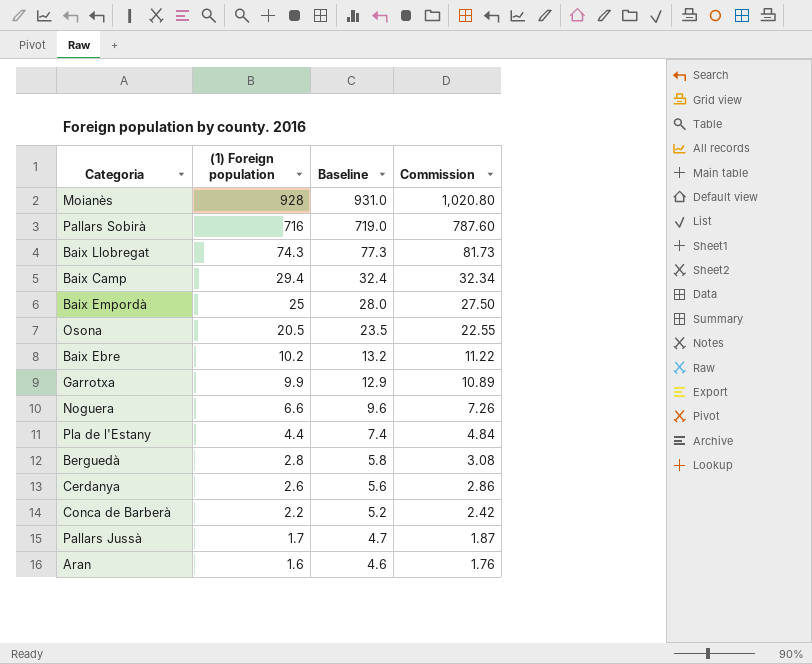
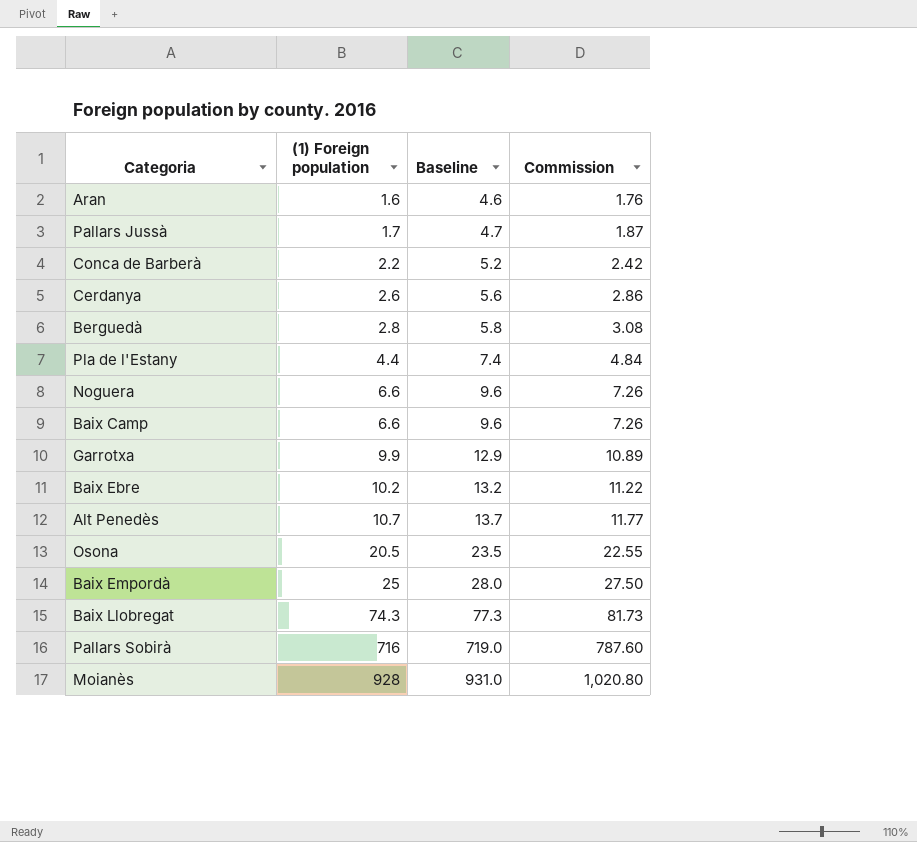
row order: (1) Foreign population descending -> (1) Foreign population ascending
Baix Camp | (1) Foreign population: 29.4 -> 6.6
Baix Camp | Baseline: 32.4 -> 9.6
Baix Camp | Commission: 32.34 -> 7.26
row Alt Penedès: none -> 10.7 | 13.7 | 11.77

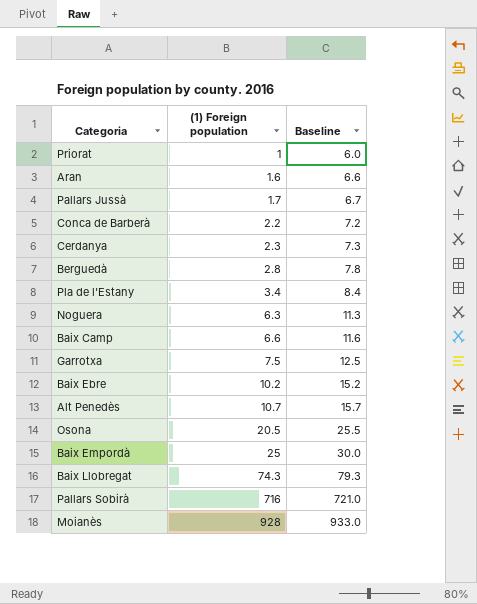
column Commission | formula: [(1) Foreign population] * 1.1 -> none
column Baseline | formula: [(1) Foreign population] + 3 -> [(1) Foreign population] + 5
row Priorat: none -> 1 | 6.0
Cerdanya | (1) Foreign population: 2.6 -> 2.3
Pla de l'Estany | (1) Foreign population: 4.4 -> 3.4
Noguera | (1) Foreign population: 6.6 -> 6.3
Garrotxa | (1) Foreign population: 9.9 -> 7.5

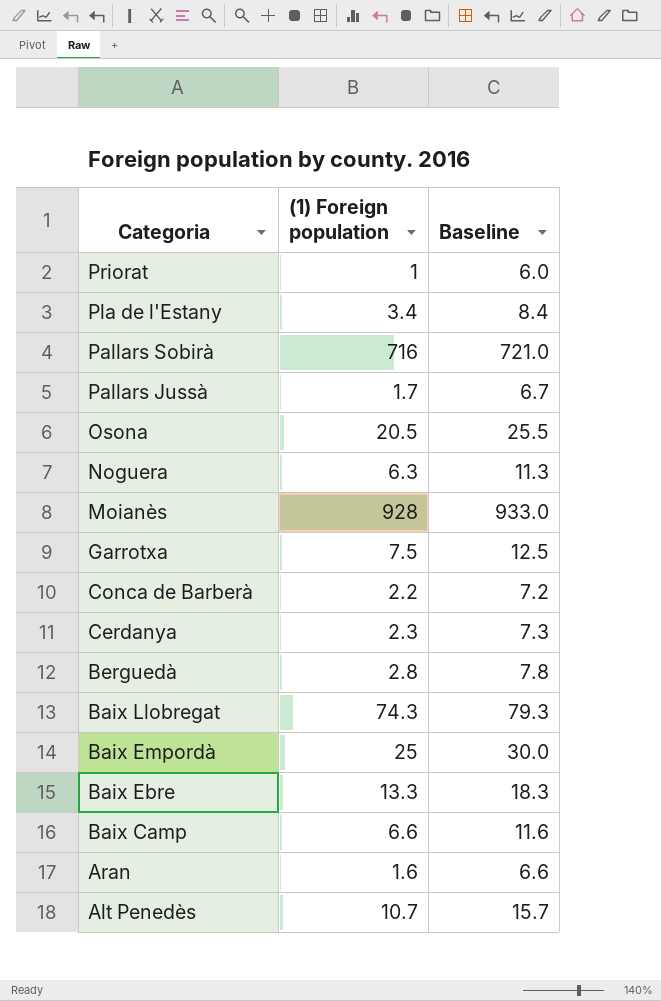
row order: (1) Foreign population ascending -> Categoria descending
Baix Ebre | (1) Foreign population: 10.2 -> 13.3
Baix Ebre | Baseline: 15.2 -> 18.3

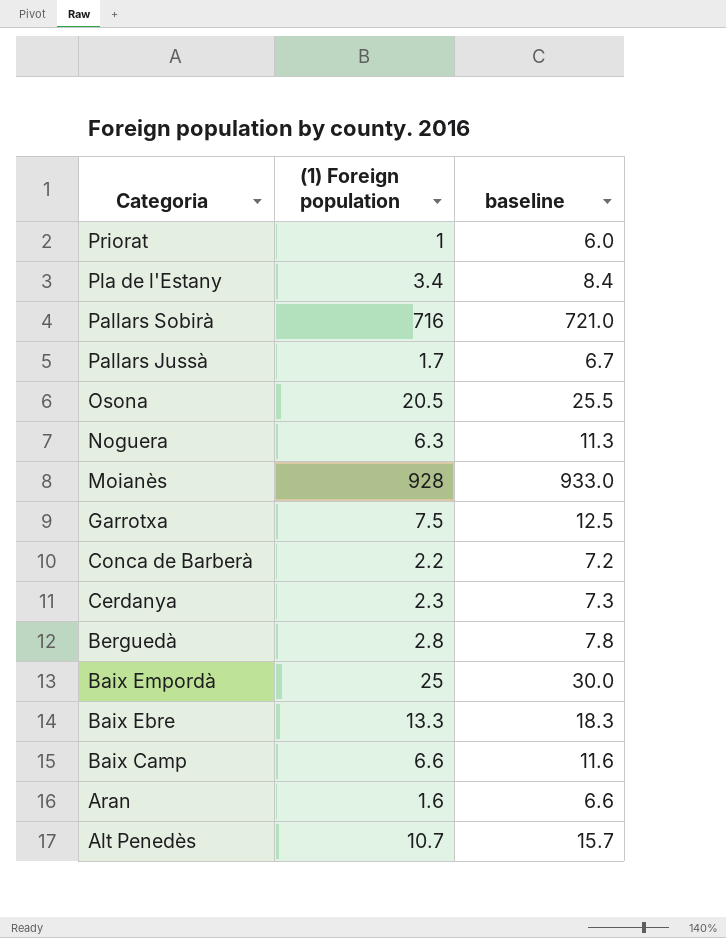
column name: Baseline -> baseline
row Baix Llobregat: 74.3 | 79.3 -> none

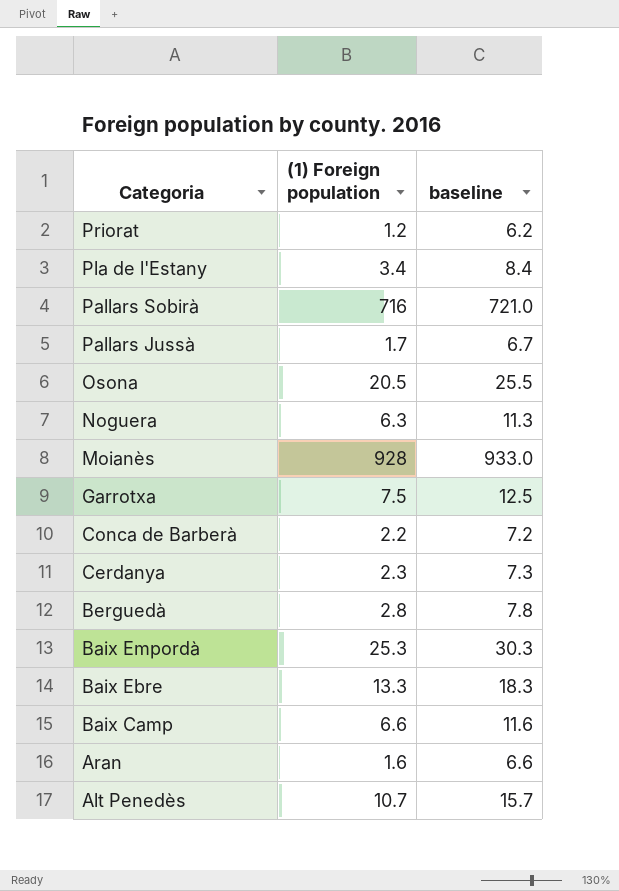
Priorat | (1) Foreign population: 1 -> 1.2
Priorat | baseline: 6.0 -> 6.2
Baix Empordà | (1) Foreign population: 25 -> 25.3
Baix Empordà | baseline: 30.0 -> 30.3

